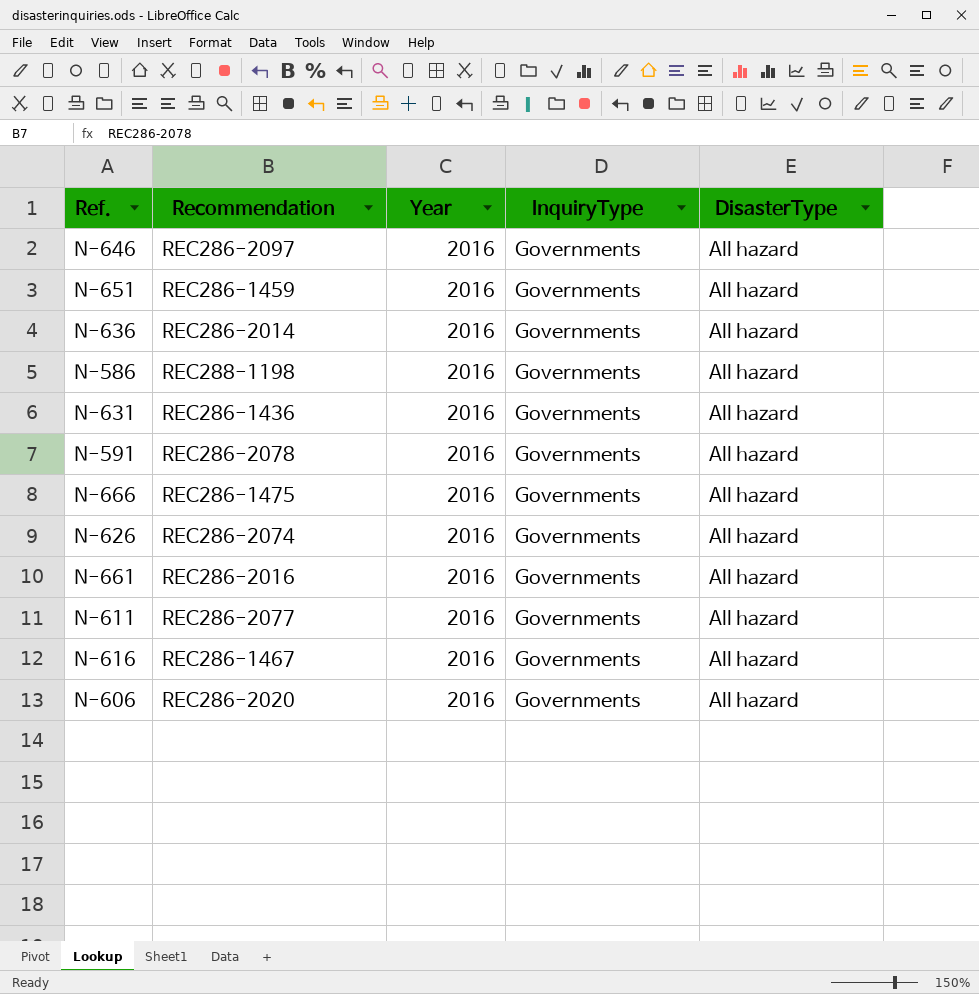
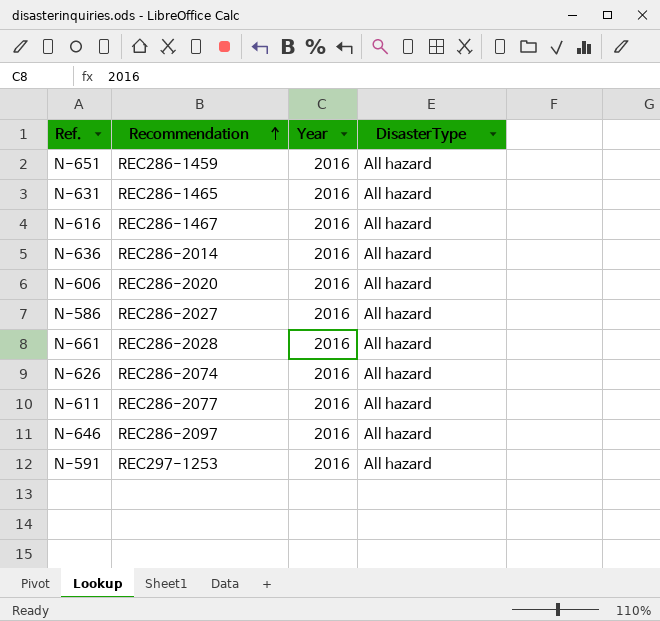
row order: none -> Recommendation ascending
column InquiryType | position: 4 -> none
row N-666: REC286-1475 | 2016 | Governments | All hazard -> none
N-631 | Recommendation: REC286-1436 -> REC286-1465
N-586 | Recommendation: REC288-1198 -> REC286-2027
N-661 | Recommendation: REC286-2016 -> REC286-2028
N-591 | Recommendation: REC286-2078 -> REC297-1253

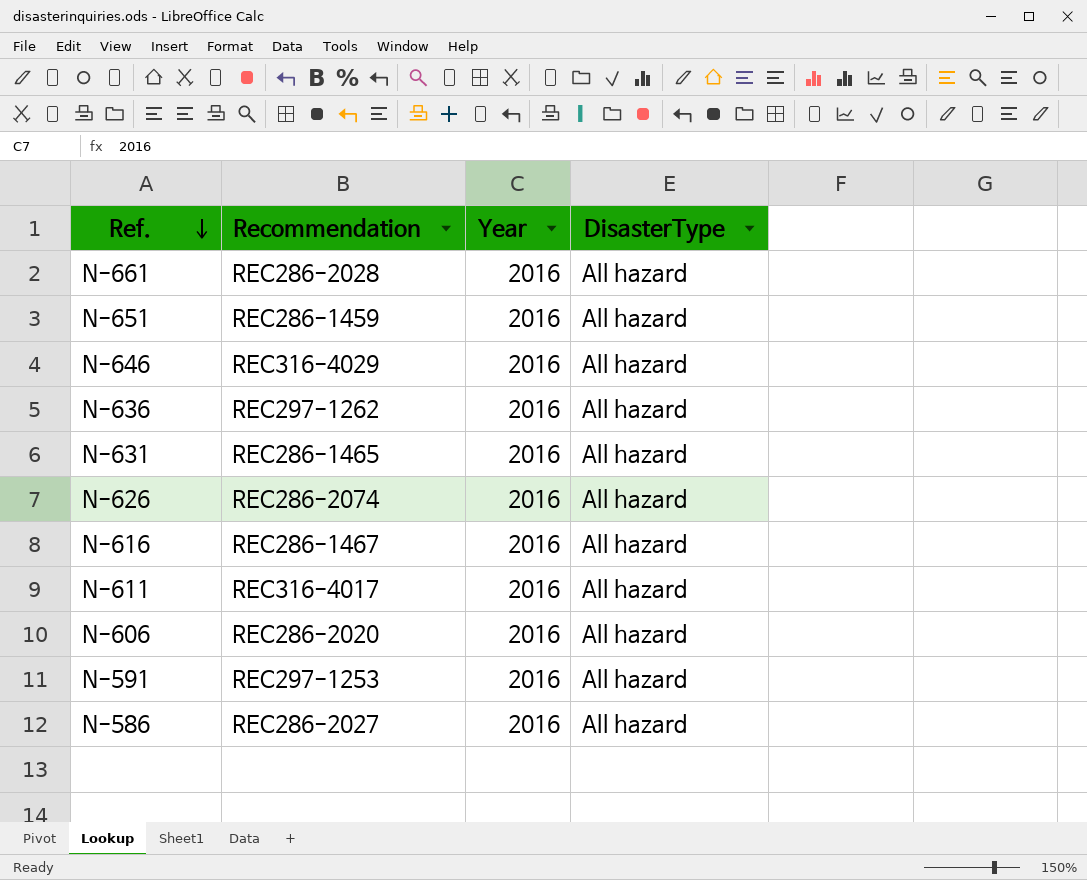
row order: Recommendation ascending -> Ref. descending
N-646 | Recommendation: REC286-2097 -> REC316-4029
N-636 | Recommendation: REC286-2014 -> REC297-1262
N-611 | Recommendation: REC286-2077 -> REC316-4017

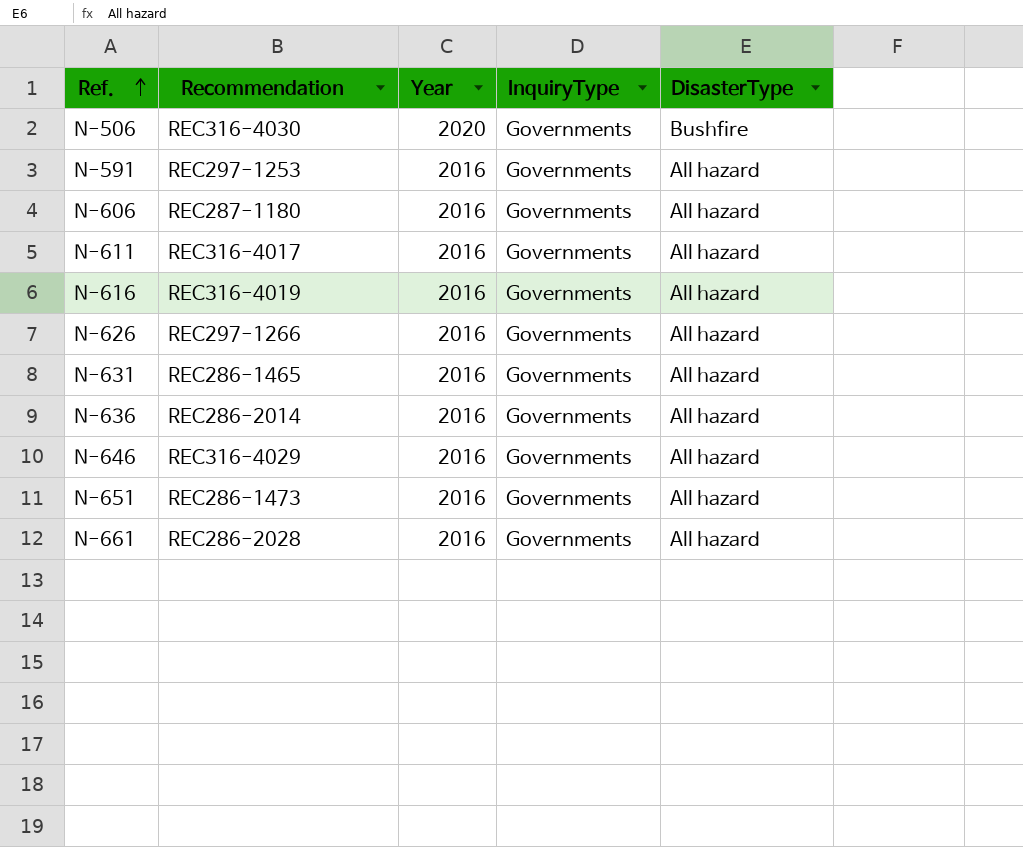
row order: Ref. descending -> Ref. ascending
column InquiryType | position: none -> 4
row N-586: REC286-2027 | 2016 | All hazard -> none
row N-506: none -> REC316-4030 | 2020 | Governments | Bushfire
N-606 | Recommendation: REC286-2020 -> REC287-1180
N-616 | Recommendation: REC286-1467 -> REC316-4019
N-626 | Recommendation: REC286-2074 -> REC297-1266
N-636 | Recommendation: REC297-1262 -> REC286-2014
N-651 | Recommendation: REC286-1459 -> REC286-1473

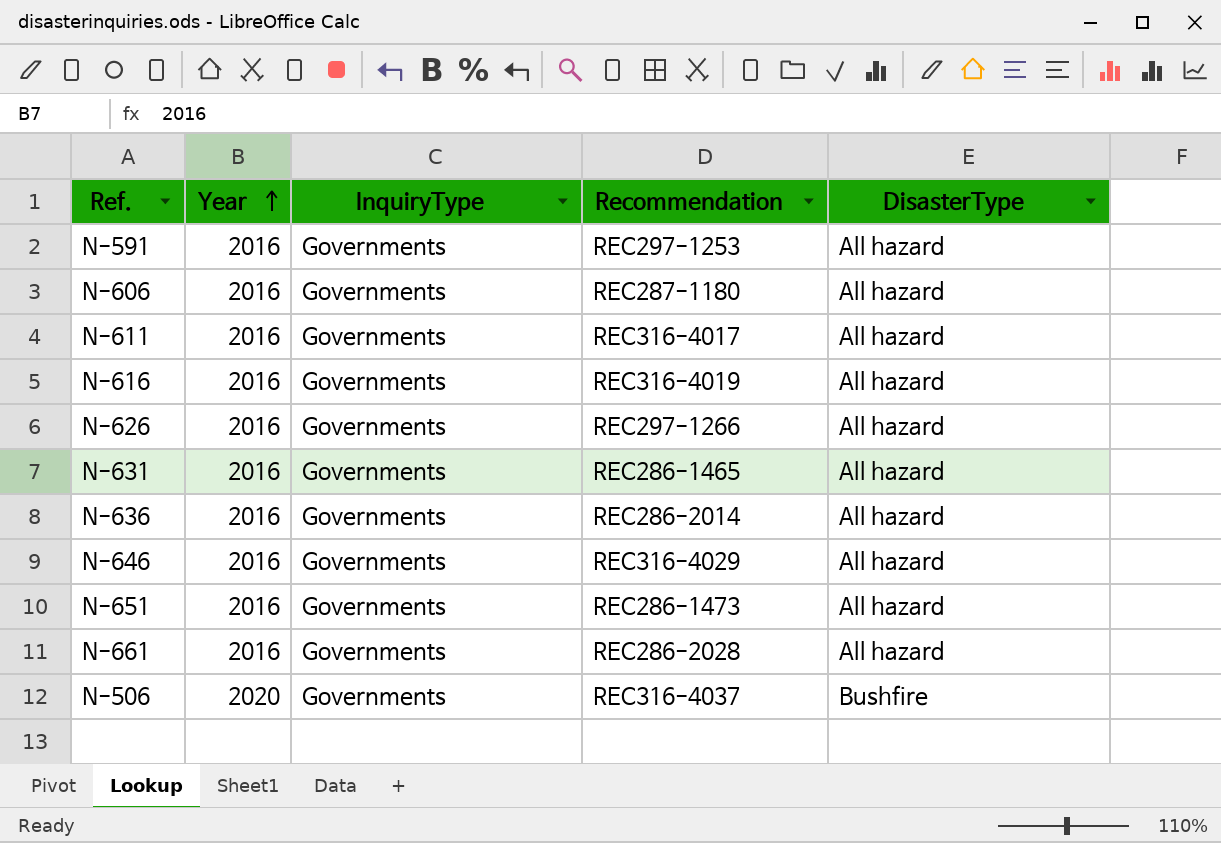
row order: Ref. ascending -> Year ascending
column Recommendation | position: 2 -> 4
N-506 | Recommendation: REC316-4030 -> REC316-4037

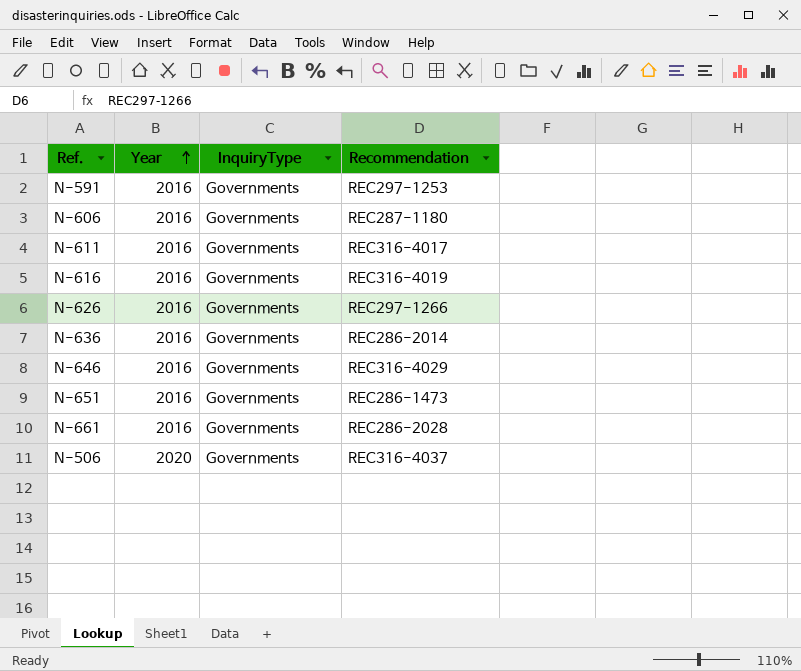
column DisasterType | position: 5 -> none
row N-631: 2016 | Governments | REC286-1465 | All hazard -> none

